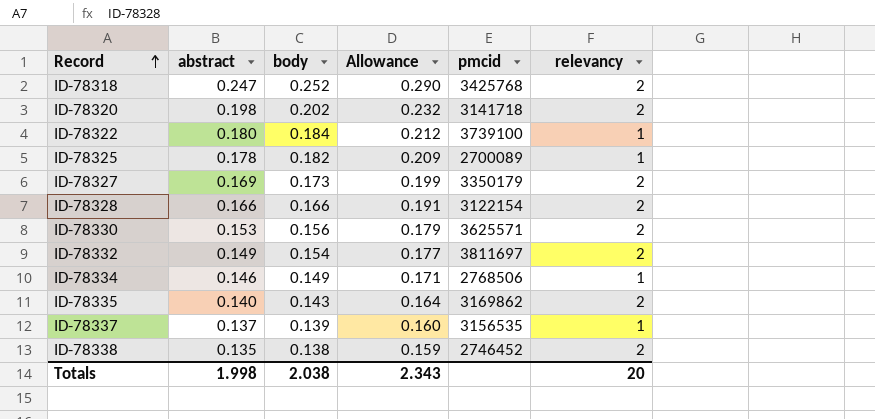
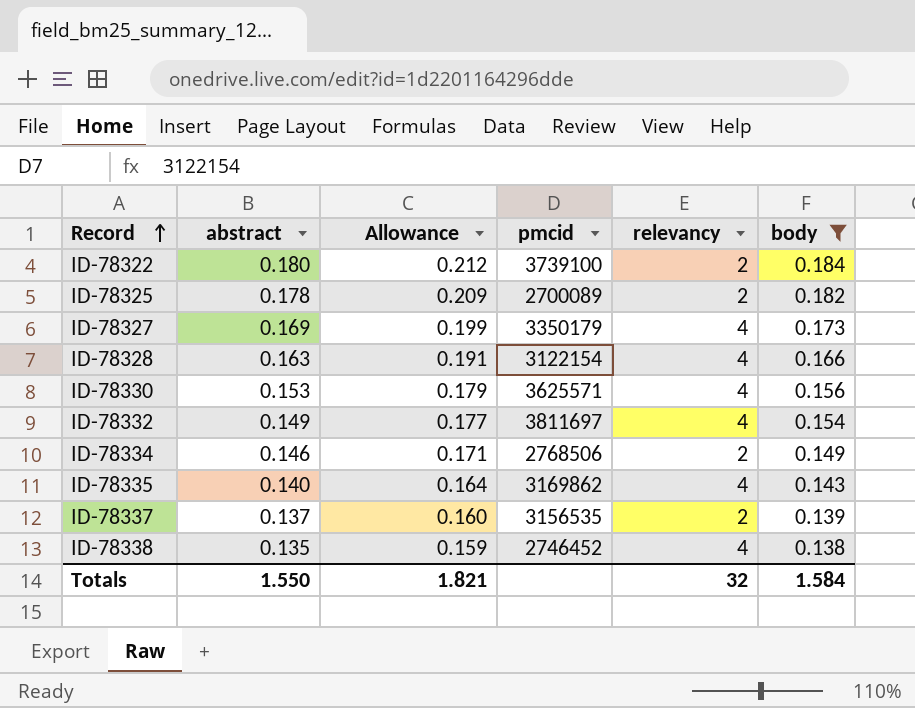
filter: none -> body <= 0.184
column body | position: 3 -> 6
ID-78322 | relevancy: 1 -> 2
ID-78325 | relevancy: 1 -> 2
ID-78327 | relevancy: 2 -> 4
ID-78328 | abstract: 0.166 -> 0.163
ID-78328 | relevancy: 2 -> 4
ID-78330 | relevancy: 2 -> 4
ID-78332 | relevancy: 2 -> 4
ID-78334 | relevancy: 1 -> 2
ID-78335 | relevancy: 2 -> 4
ID-78337 | relevancy: 1 -> 2
ID-78338 | relevancy: 2 -> 4
Totals | abstract: 1.998 -> 1.550
Totals | Allowance: 2.343 -> 1.821
Totals | relevancy: 20 -> 32
Totals | body: 2.038 -> 1.584

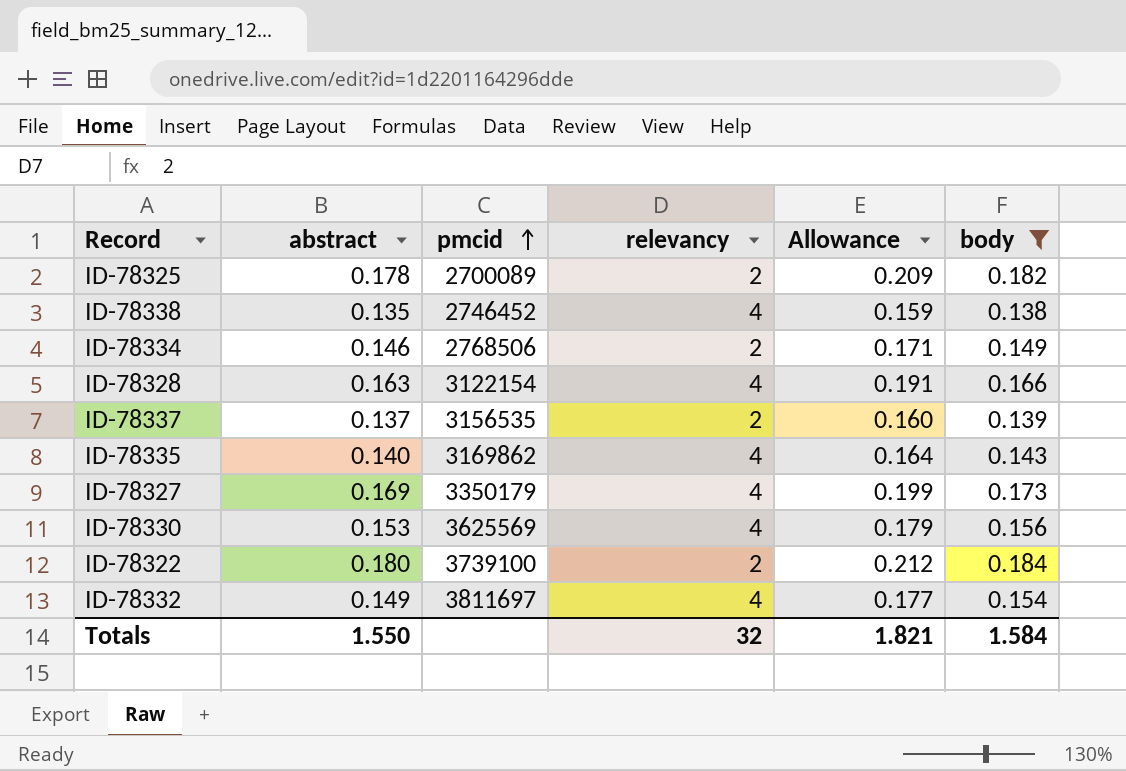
row order: Record ascending -> pmcid ascending
column Allowance | position: 3 -> 5
ID-78330 | pmcid: 3625571 -> 3625569

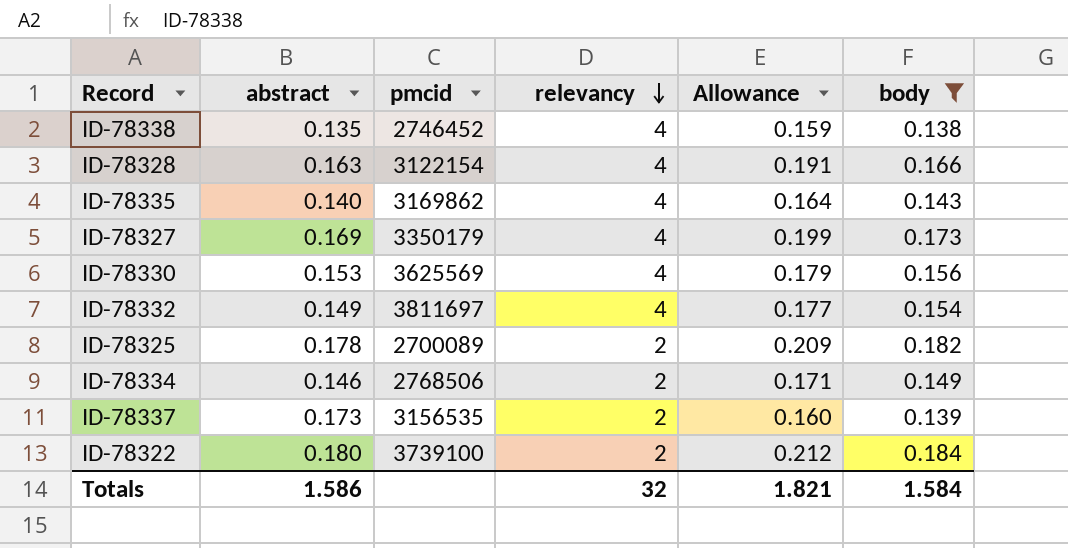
row order: pmcid ascending -> relevancy descending
ID-78337 | abstract: 0.137 -> 0.173
Totals | abstract: 1.550 -> 1.586

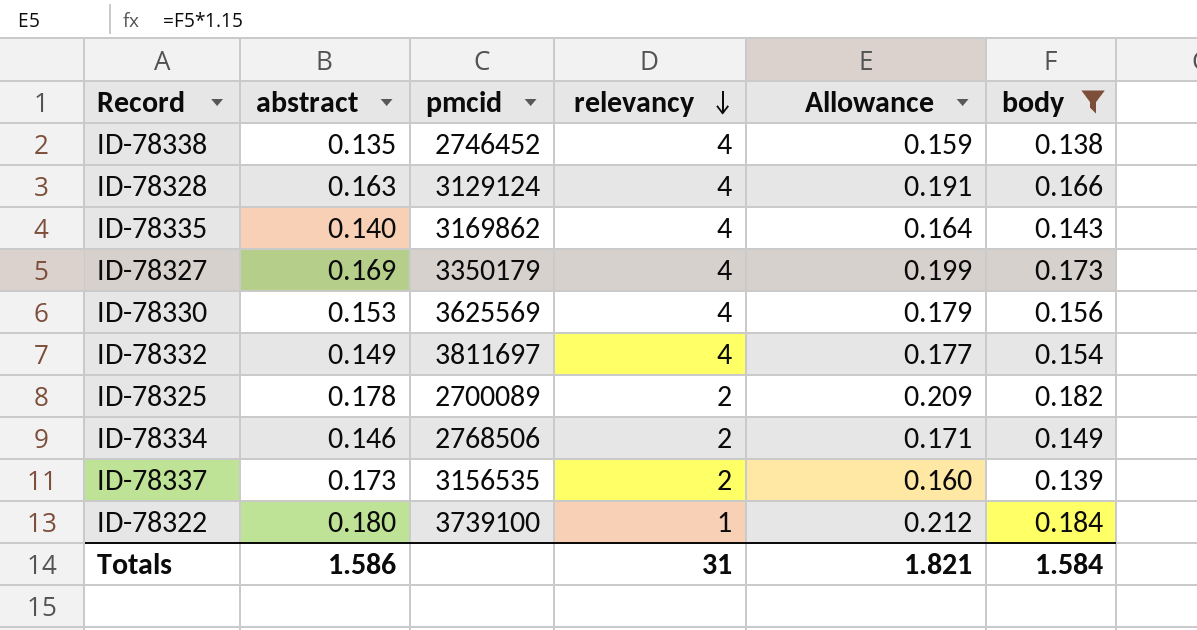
ID-78328 | pmcid: 3122154 -> 3129124
ID-78322 | relevancy: 2 -> 1
Totals | relevancy: 32 -> 31

